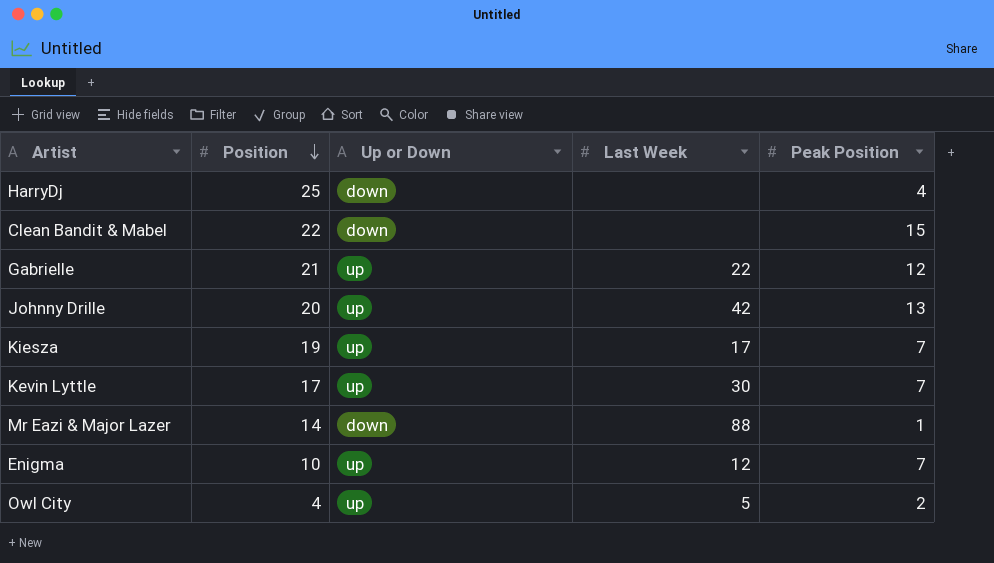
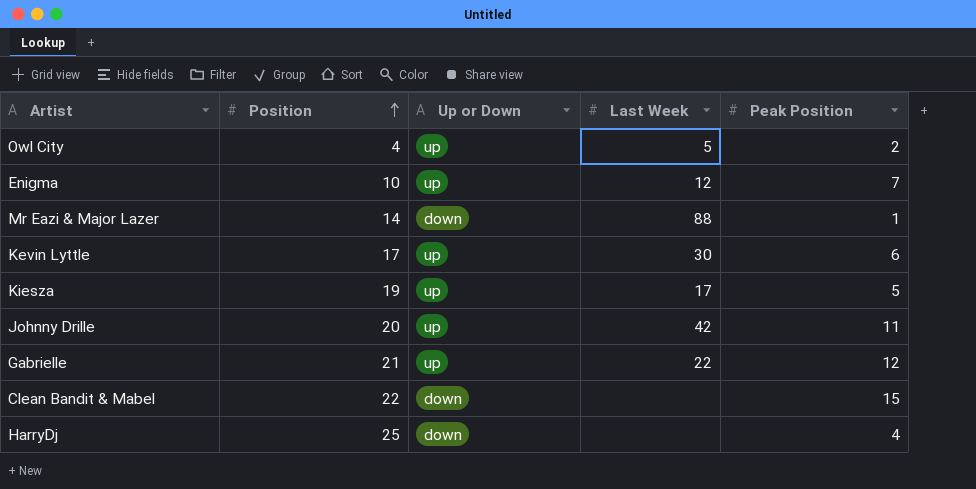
row order: Position descending -> Position ascending
Kevin Lyttle | Peak Position: 7 -> 6
Kiesza | Peak Position: 7 -> 5
Johnny Drille | Peak Position: 13 -> 11

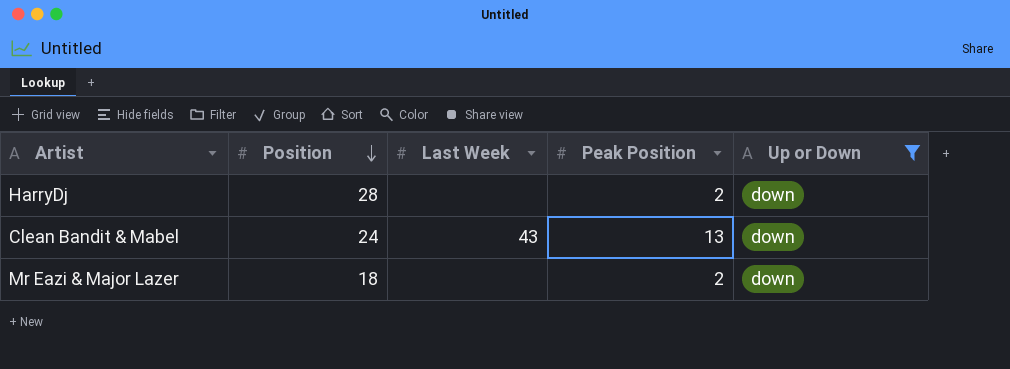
filter: none -> Up or Down = down
row order: Position ascending -> Position descending
column Up or Down | position: 3 -> 5
HarryDj | Position: 25 -> 28
HarryDj | Peak Position: 4 -> 2
Clean Bandit & Mabel | Position: 22 -> 24
Clean Bandit & Mabel | Last Week: none -> 43
Clean Bandit & Mabel | Peak Position: 15 -> 13
Mr Eazi & Major Lazer | Position: 14 -> 18
Mr Eazi & Major Lazer | Last Week: 88 -> none
Mr Eazi & Major Lazer | Peak Position: 1 -> 2

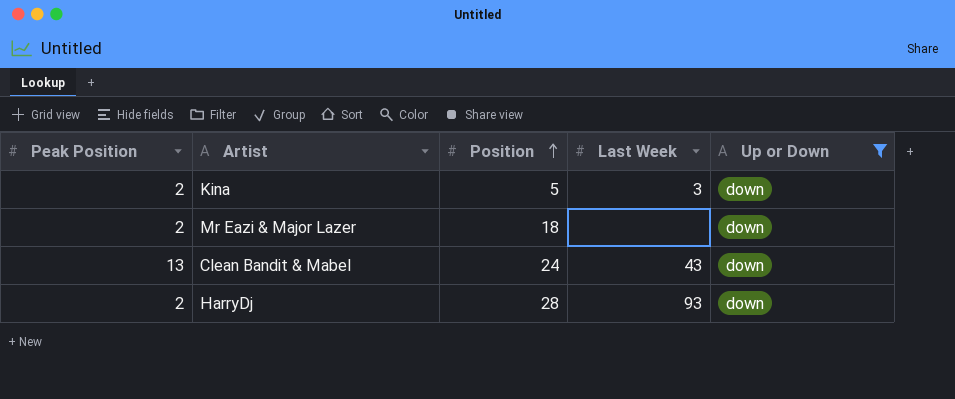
row order: Position descending -> Position ascending
column Peak Position | position: 4 -> 1
row Kina: none -> 2 | 5 | 3 | down
HarryDj | Last Week: none -> 93

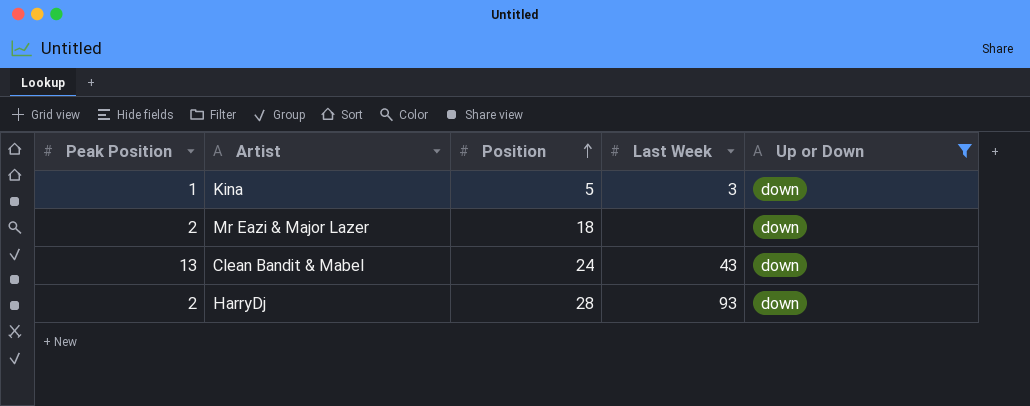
Kina | Peak Position: 2 -> 1

